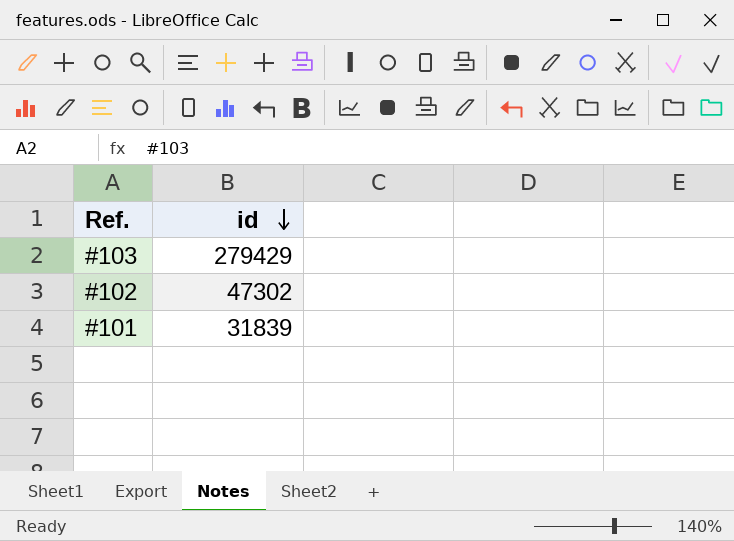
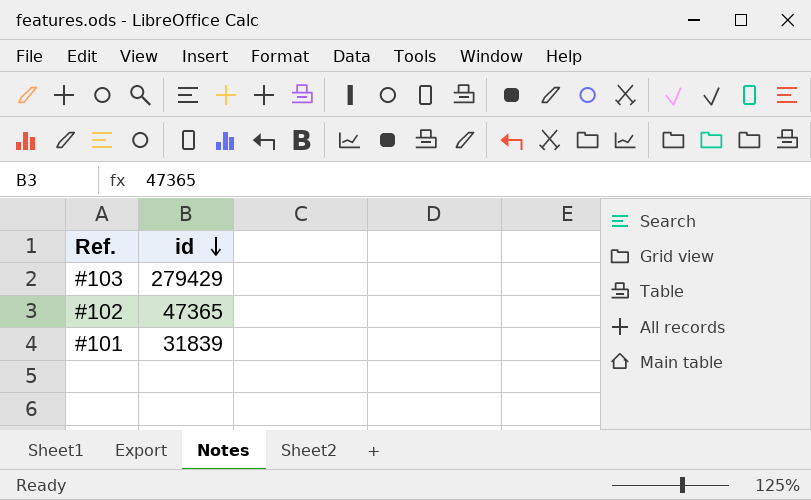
#102 | id: 47302 -> 47365

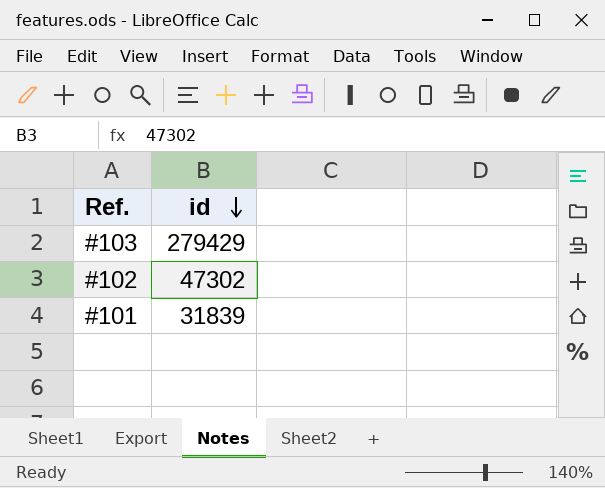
#102 | id: 47365 -> 47302

